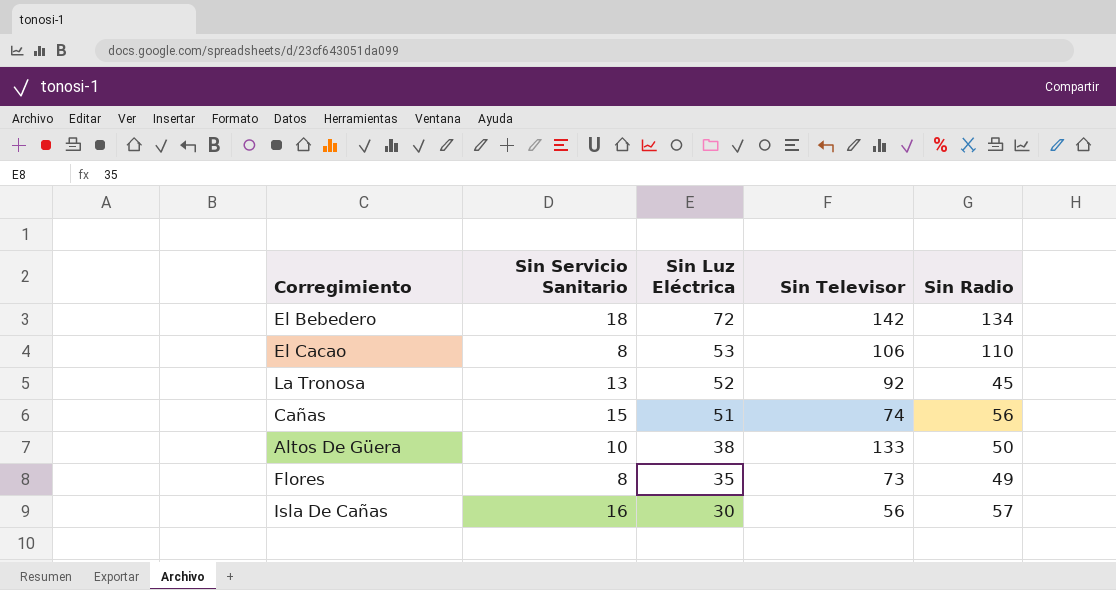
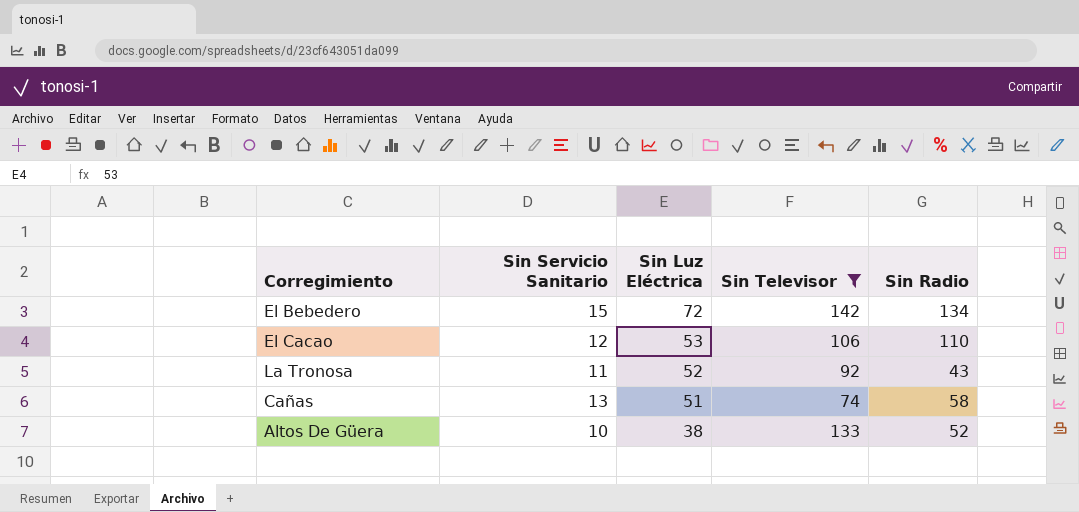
filter: none -> Sin Televisor >= 74
El Bebedero | Sin Servicio Sanitario: 18 -> 15
El Cacao | Sin Servicio Sanitario: 8 -> 12
La Tronosa | Sin Servicio Sanitario: 13 -> 11
La Tronosa | Sin Radio: 45 -> 43
Cañas | Sin Servicio Sanitario: 15 -> 13
Cañas | Sin Radio: 56 -> 58
Altos De Güera | Sin Radio: 50 -> 52

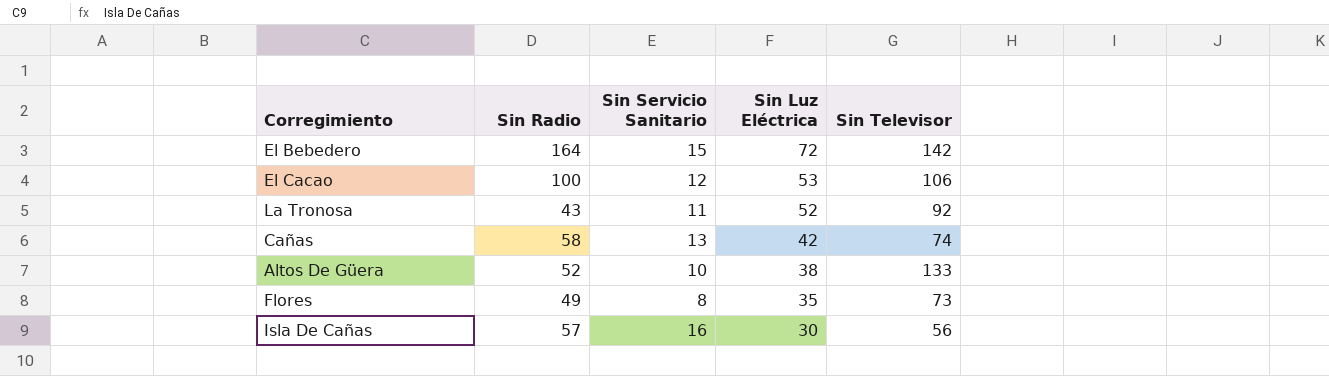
filter: Sin Televisor >= 74 -> none
column Sin Radio | position: 5 -> 2
El Bebedero | Sin Radio: 134 -> 164
El Cacao | Sin Radio: 110 -> 100
Cañas | Sin Luz Eléctrica: 51 -> 42

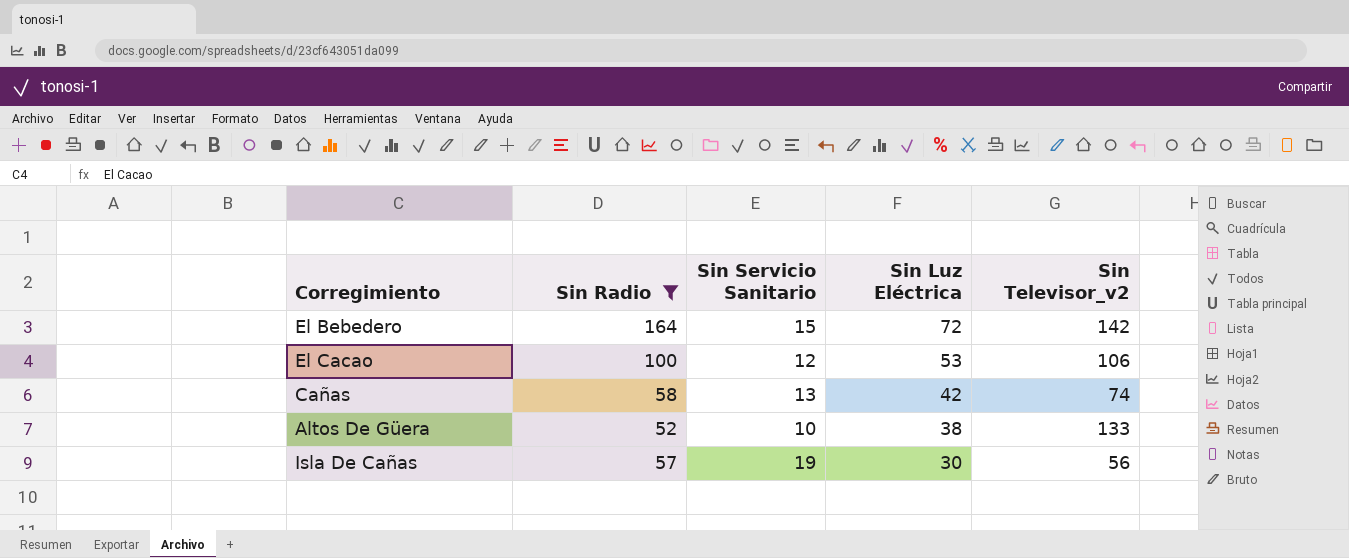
filter: none -> Sin Radio >= 52
column name: Sin Televisor -> Sin Televisor_v2
Isla De Cañas | Sin Servicio Sanitario: 16 -> 19

